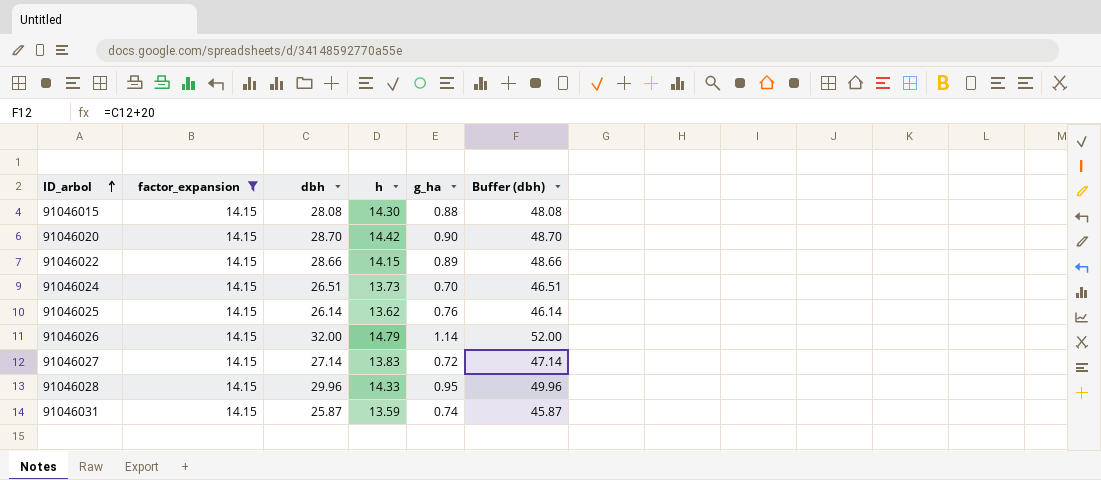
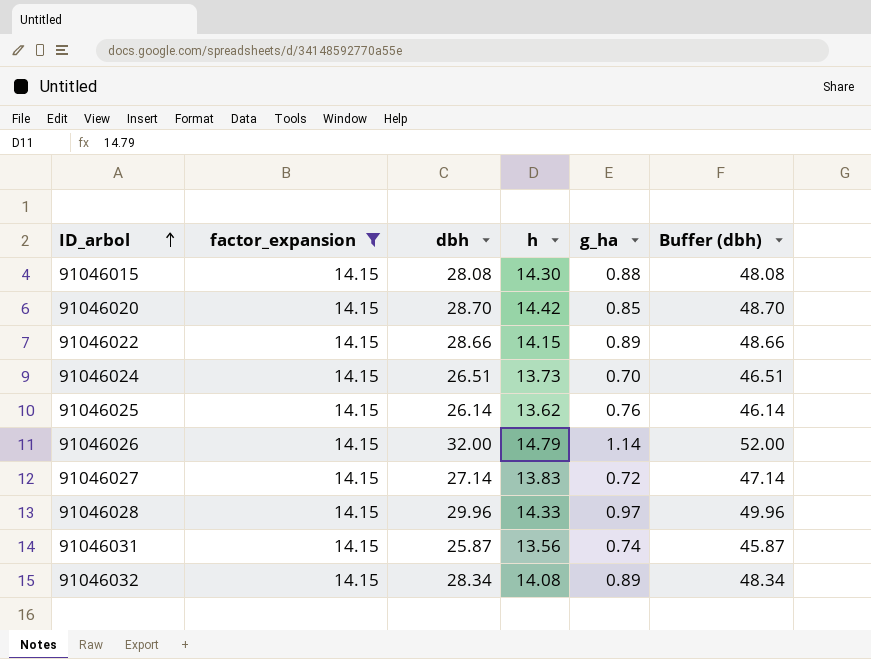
91046020 | g_ha: 0.90 -> 0.85
91046028 | g_ha: 0.95 -> 0.97
91046031 | h: 13.59 -> 13.56
row 91046032: none -> 14.15 | 28.34 | 14.08 | 0.89 | 48.34

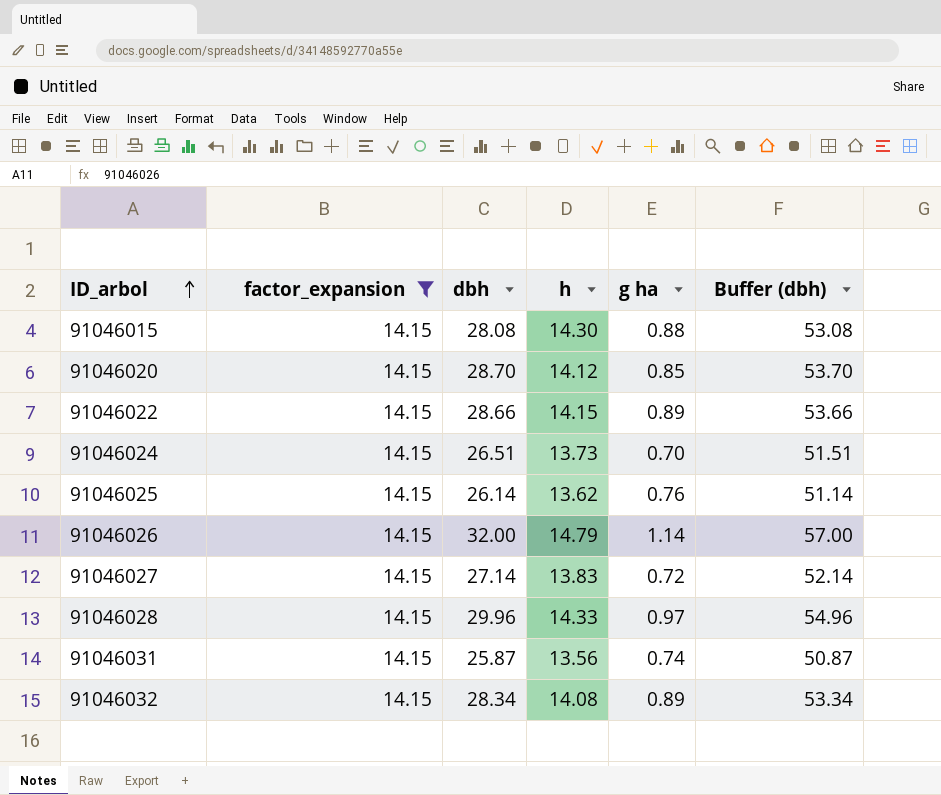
column name: g_ha -> g ha
column Buffer (dbh) | formula: [dbh] + 20 -> [dbh] + 25
91046020 | h: 14.42 -> 14.12

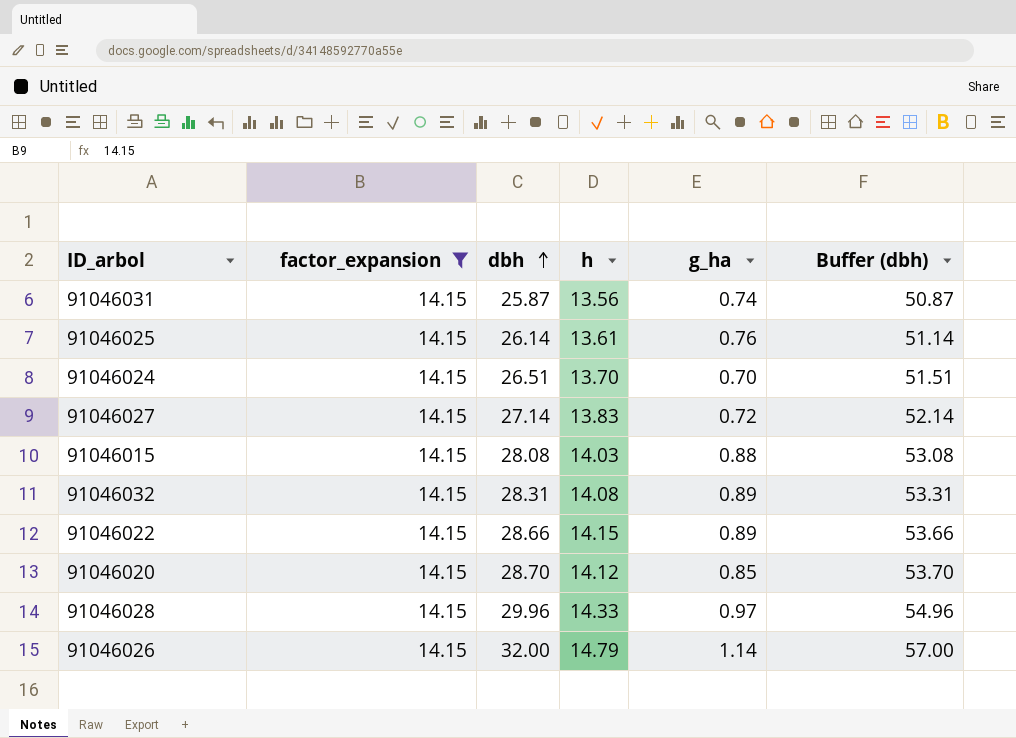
row order: ID_arbol ascending -> dbh ascending
column name: g ha -> g_ha
91046025 | h: 13.62 -> 13.61
91046024 | h: 13.73 -> 13.70
91046015 | h: 14.30 -> 14.03
91046032 | dbh: 28.34 -> 28.31
91046032 | Buffer (dbh): 53.34 -> 53.31

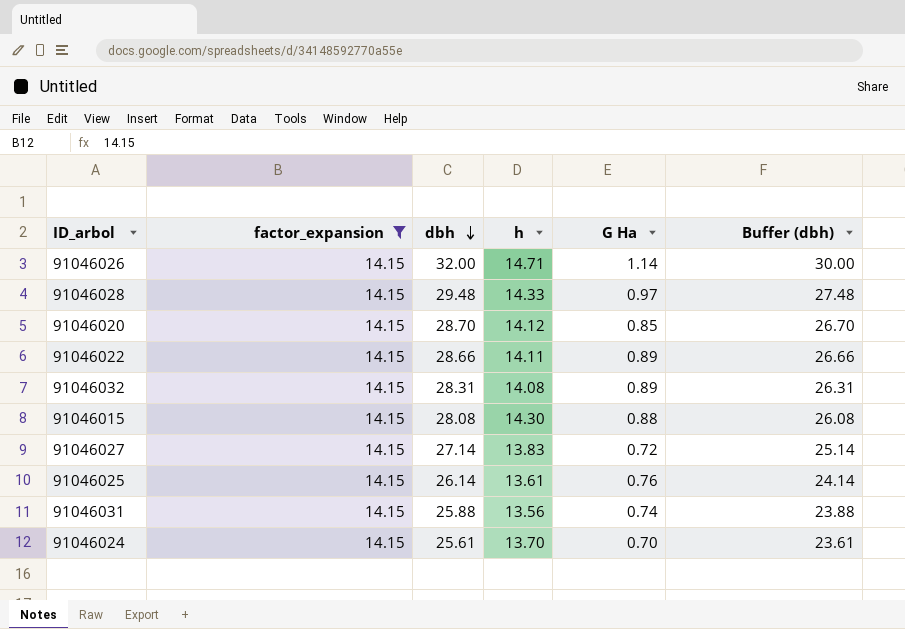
row order: dbh ascending -> dbh descending
column name: g_ha -> G Ha
column Buffer (dbh) | formula: [dbh] + 25 -> [dbh] - 2
91046026 | h: 14.79 -> 14.71
91046028 | dbh: 29.96 -> 29.48
91046022 | h: 14.15 -> 14.11
91046015 | h: 14.03 -> 14.30
91046031 | dbh: 25.87 -> 25.88
91046024 | dbh: 26.51 -> 25.61

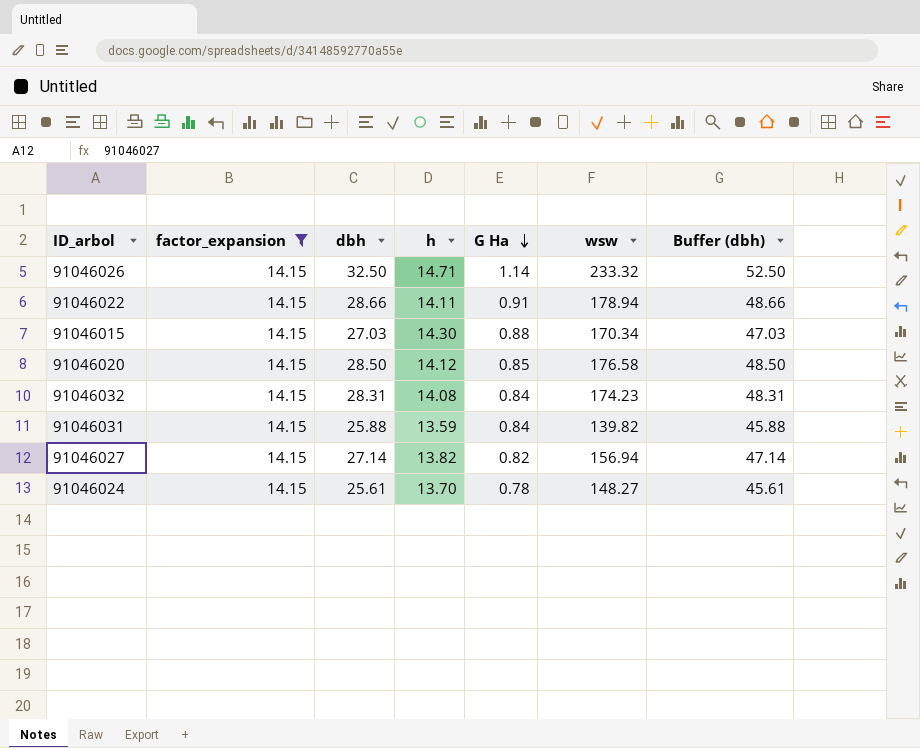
row order: dbh descending -> G Ha descending
column wsw | position: none -> 6
column Buffer (dbh) | formula: [dbh] - 2 -> [dbh] + 20
row 91046028: 14.15 | 29.48 | 14.33 | 0.97 | 27.48 -> none
row 91046025: 14.15 | 26.14 | 13.61 | 0.76 | 24.14 -> none
91046026 | dbh: 32.00 -> 32.50
91046022 | G Ha: 0.89 -> 0.91
91046015 | dbh: 28.08 -> 27.03
91046020 | dbh: 28.70 -> 28.50
91046032 | G Ha: 0.89 -> 0.84
91046031 | h: 13.56 -> 13.59
91046031 | G Ha: 0.74 -> 0.84
91046027 | h: 13.83 -> 13.82
91046027 | G Ha: 0.72 -> 0.82
91046024 | G Ha: 0.70 -> 0.78

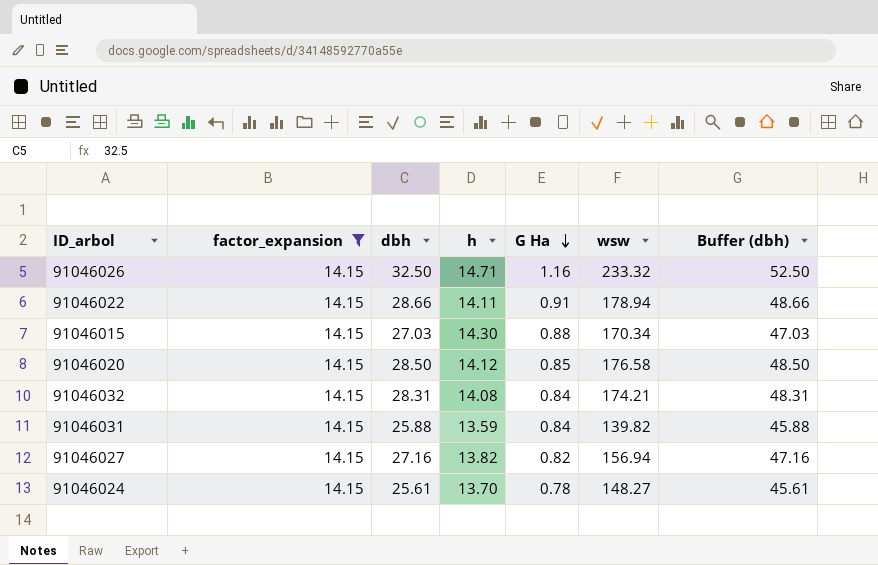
91046026 | G Ha: 1.14 -> 1.16
91046032 | wsw: 174.23 -> 174.21
91046027 | dbh: 27.14 -> 27.16
91046027 | Buffer (dbh): 47.14 -> 47.16

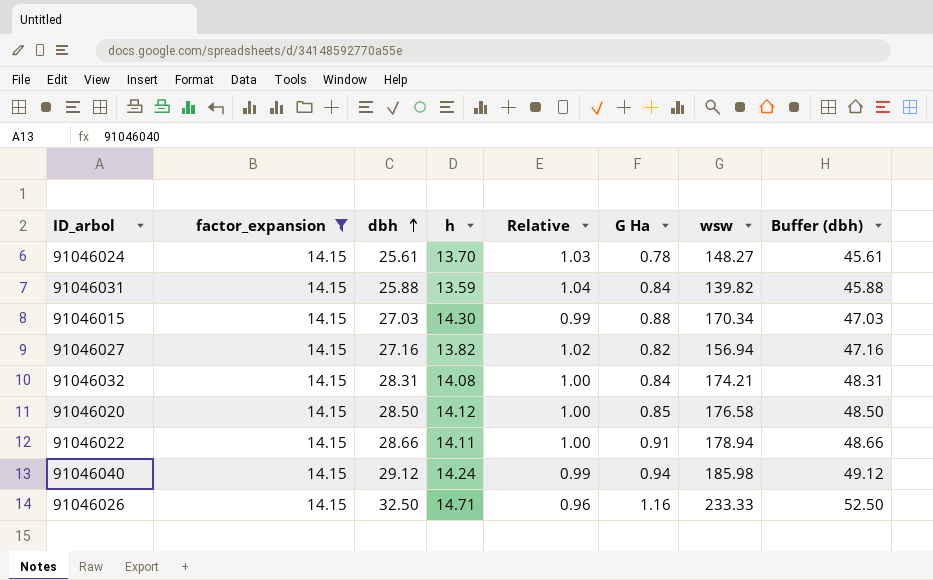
row order: G Ha descending -> dbh ascending
column Relative | formula: none -> [factor_expansion] / [h]
row 91046040: none -> 14.15 | 29.12 | 14.24 | 0.99 | 0.94 | 185.98 | 49.12
91046026 | wsw: 233.32 -> 233.33

